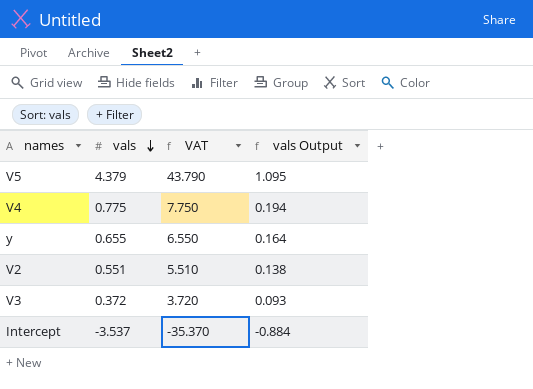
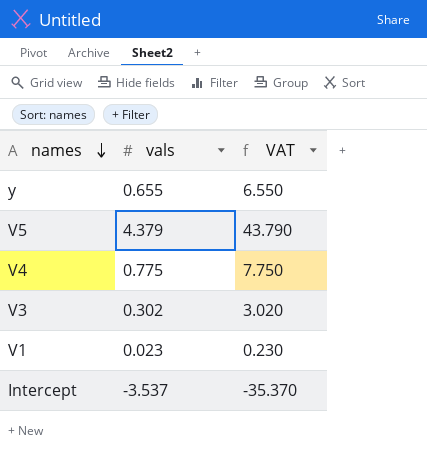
row order: vals descending -> names descending
column vals Output | formula: [vals] * 0.25 -> none
row V2: 0.551 | 5.510 | 0.138 -> none
V3 | vals: 0.372 -> 0.302
V3 | VAT: 3.720 -> 3.020
row V1: none -> 0.023 | 0.230

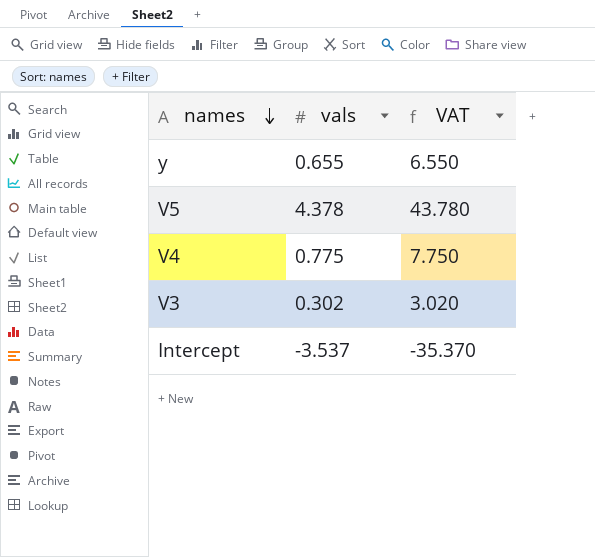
row V1: 0.023 | 0.230 -> none
V5 | vals: 4.379 -> 4.378
V5 | VAT: 43.790 -> 43.780

